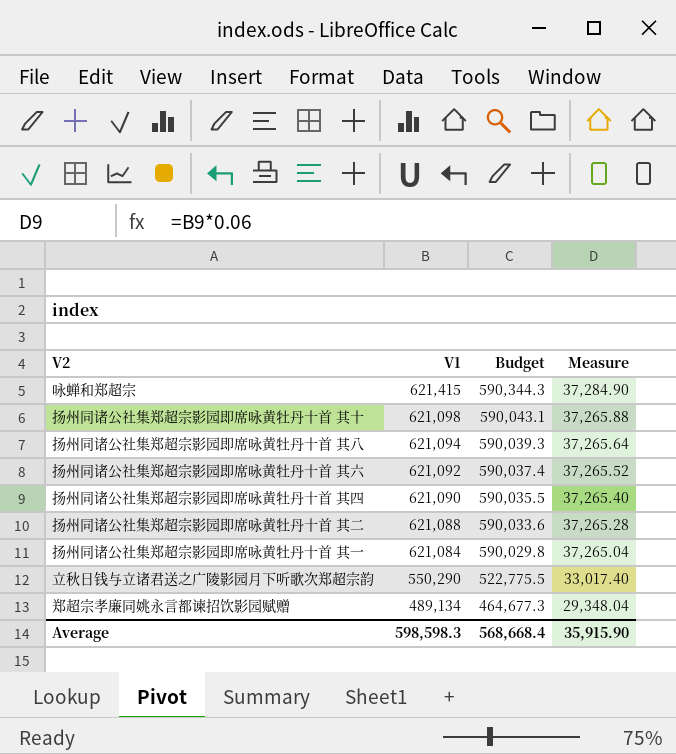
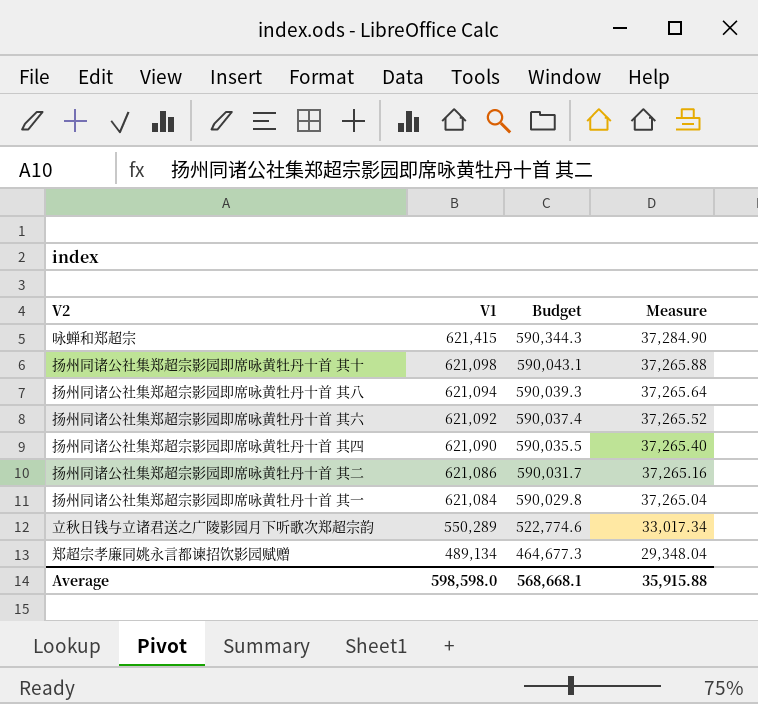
扬州同诸公社集郑超宗影园即席咏黄牡丹十首 其二 | V1: 621,088 -> 621,086
扬州同诸公社集郑超宗影园即席咏黄牡丹十首 其二 | Budget: 590,033.6 -> 590,031.7
扬州同诸公社集郑超宗影园即席咏黄牡丹十首 其二 | Measure: 37,265.28 -> 37,265.16
立秋日钱与立诸君送之广陵影园月下听歌次郑超宗韵 | V1: 550,290 -> 550,289
立秋日钱与立诸君送之广陵影园月下听歌次郑超宗韵 | Budget: 522,775.5 -> 522,774.6
立秋日钱与立诸君送之广陵影园月下听歌次郑超宗韵 | Measure: 33,017.40 -> 33,017.34
Average | V1: 598,598.3 -> 598,598.0
Average | Budget: 568,668.4 -> 568,668.1
Average | Measure: 35,915.90 -> 35,915.88

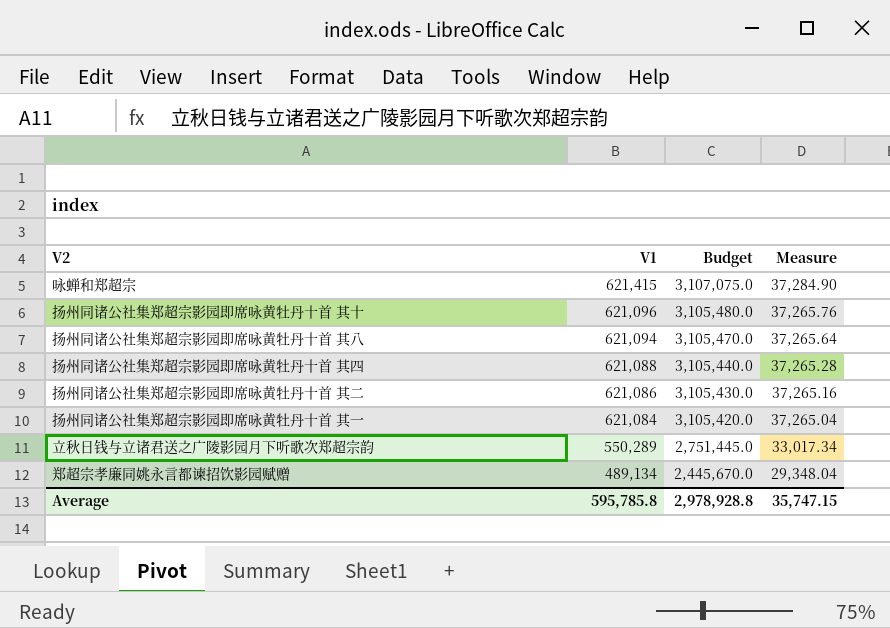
column Budget | formula: [V1] * 0.95 -> [V1] * 5
row 扬州同诸公社集郑超宗影园即席咏黄牡丹十首 其六: 621,092 | 590,037.4 | 37,265.52 -> none
扬州同诸公社集郑超宗影园即席咏黄牡丹十首 其十 | V1: 621,098 -> 621,096
扬州同诸公社集郑超宗影园即席咏黄牡丹十首 其十 | Measure: 37,265.88 -> 37,265.76
扬州同诸公社集郑超宗影园即席咏黄牡丹十首 其四 | V1: 621,090 -> 621,088
扬州同诸公社集郑超宗影园即席咏黄牡丹十首 其四 | Measure: 37,265.40 -> 37,265.28
Average | V1: 598,598.0 -> 595,785.8
Average | Budget: 568,668.1 -> 2,978,928.8
Average | Measure: 35,915.88 -> 35,747.15

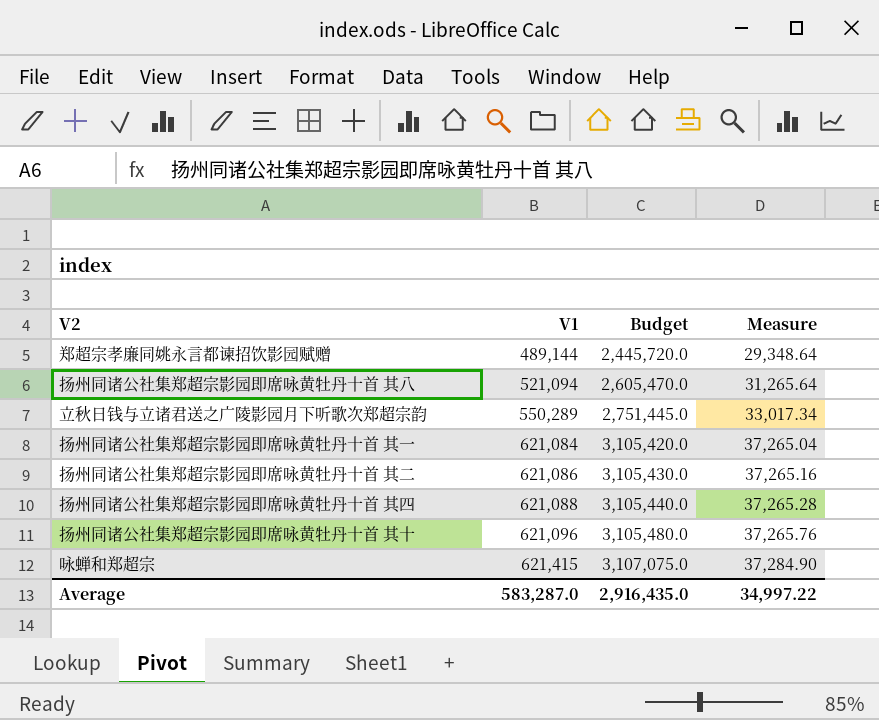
row order: V1 descending -> V1 ascending
郑超宗孝廉同姚永言都谏招饮影园赋赠 | V1: 489,134 -> 489,144
郑超宗孝廉同姚永言都谏招饮影园赋赠 | Budget: 2,445,670.0 -> 2,445,720.0
郑超宗孝廉同姚永言都谏招饮影园赋赠 | Measure: 29,348.04 -> 29,348.64
扬州同诸公社集郑超宗影园即席咏黄牡丹十首 其八 | V1: 621,094 -> 521,094
扬州同诸公社集郑超宗影园即席咏黄牡丹十首 其八 | Budget: 3,105,470.0 -> 2,605,470.0
扬州同诸公社集郑超宗影园即席咏黄牡丹十首 其八 | Measure: 37,265.64 -> 31,265.64
Average | V1: 595,785.8 -> 583,287.0
Average | Budget: 2,978,928.8 -> 2,916,435.0
Average | Measure: 35,747.15 -> 34,997.22

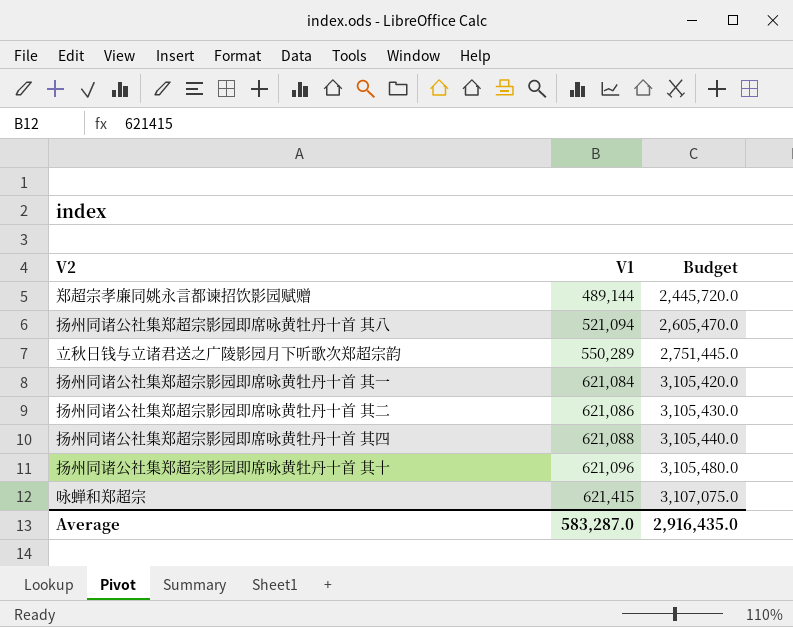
column Measure | formula: [V1] * 0.06 -> none

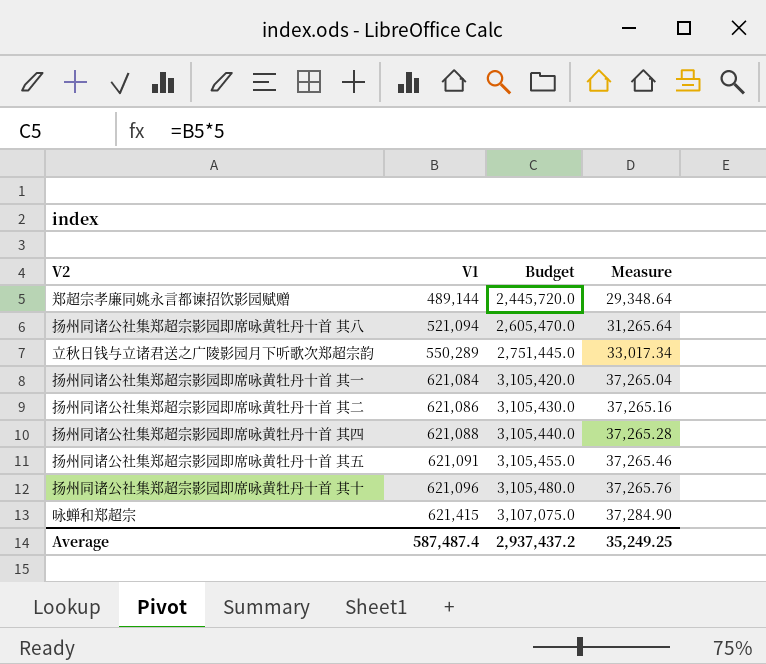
column Measure | formula: none -> [V1] * 0.06
row 扬州同诸公社集郑超宗影园即席咏黄牡丹十首 其五: none -> 621,091 | 3,105,455.0 | 37,265.46
Average | V1: 583,287.0 -> 587,487.4
Average | Budget: 2,916,435.0 -> 2,937,437.2

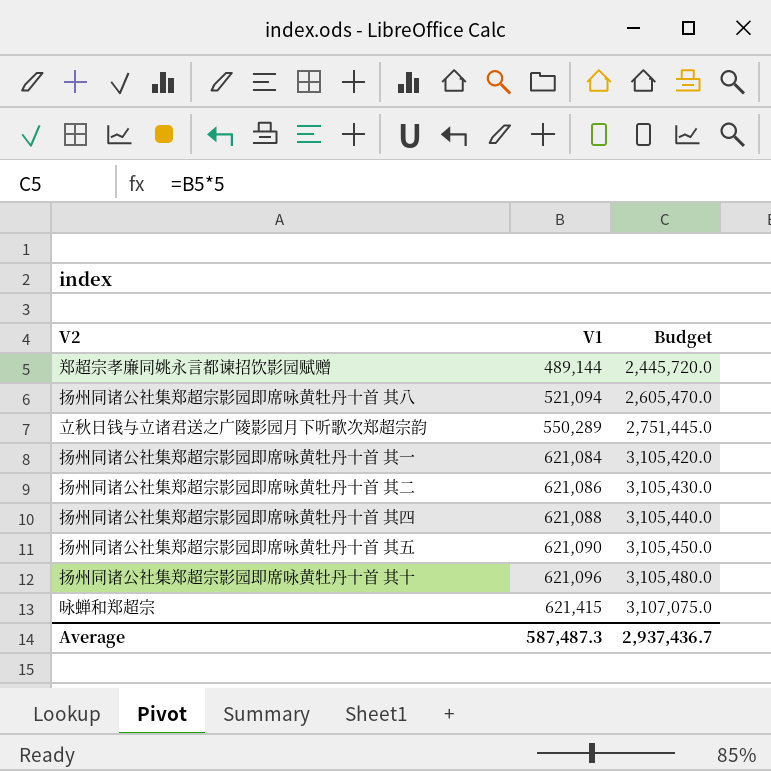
column Measure | formula: [V1] * 0.06 -> none
扬州同诸公社集郑超宗影园即席咏黄牡丹十首 其五 | V1: 621,091 -> 621,090
扬州同诸公社集郑超宗影园即席咏黄牡丹十首 其五 | Budget: 3,105,455.0 -> 3,105,450.0
Average | V1: 587,487.4 -> 587,487.3
Average | Budget: 2,937,437.2 -> 2,937,436.7

